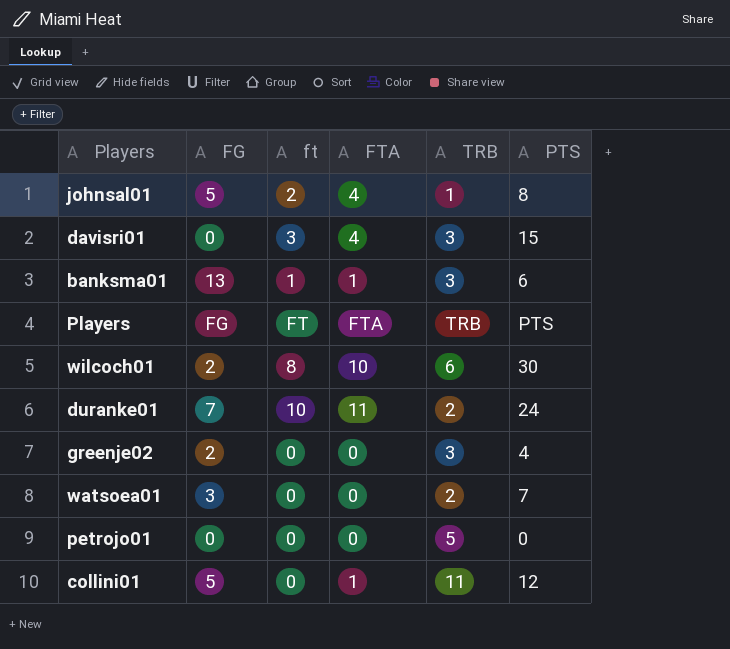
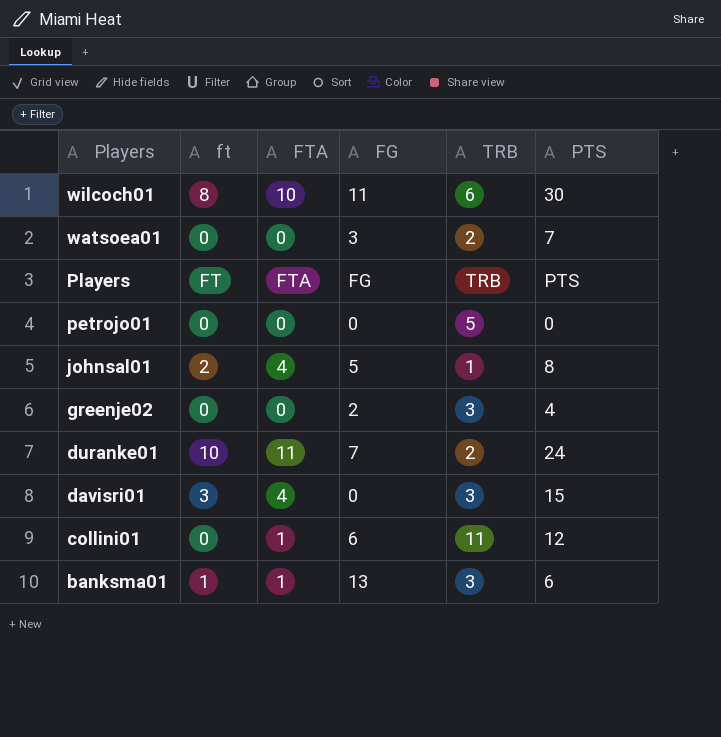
row order: none -> Players descending
column FG | position: 2 -> 4
wilcoch01 | FG: 2 -> 11
collini01 | FG: 5 -> 6

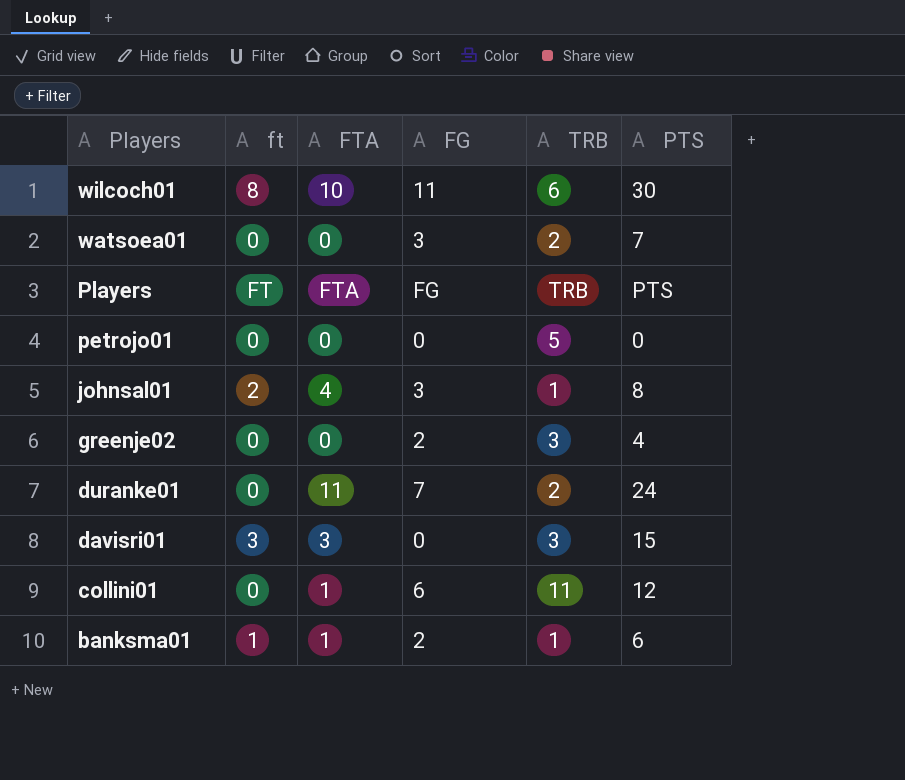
johnsal01 | FG: 5 -> 3
duranke01 | ft: 10 -> 0
davisri01 | FTA: 4 -> 3
banksma01 | FG: 13 -> 2
banksma01 | TRB: 3 -> 1

